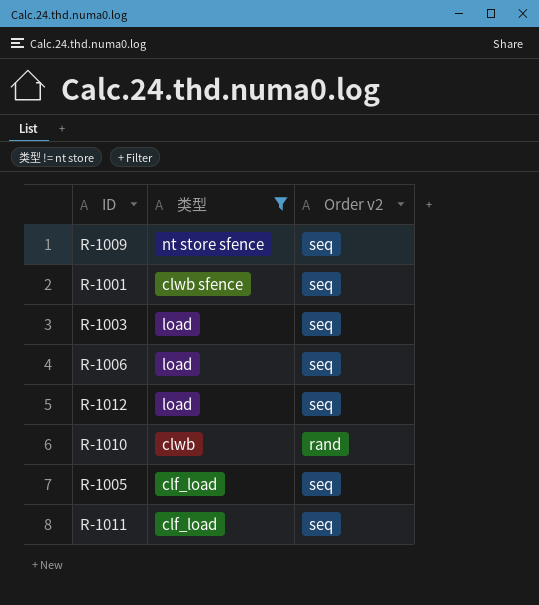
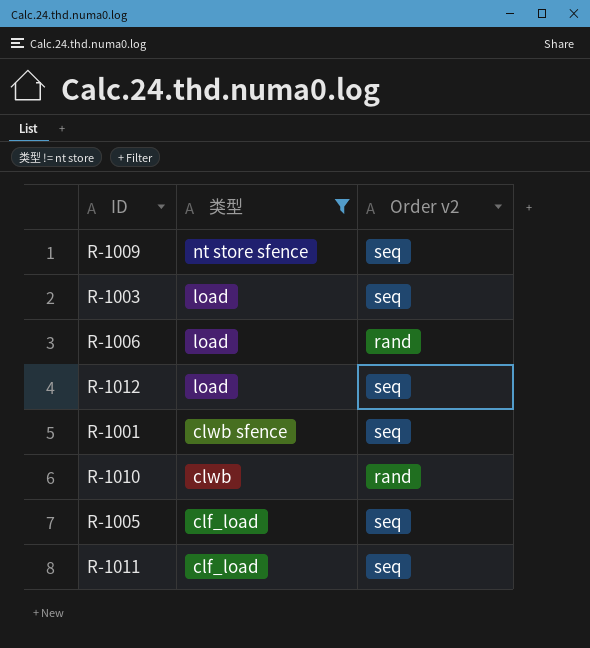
row order: none -> 类型 descending
R-1006 | Order v2: seq -> rand

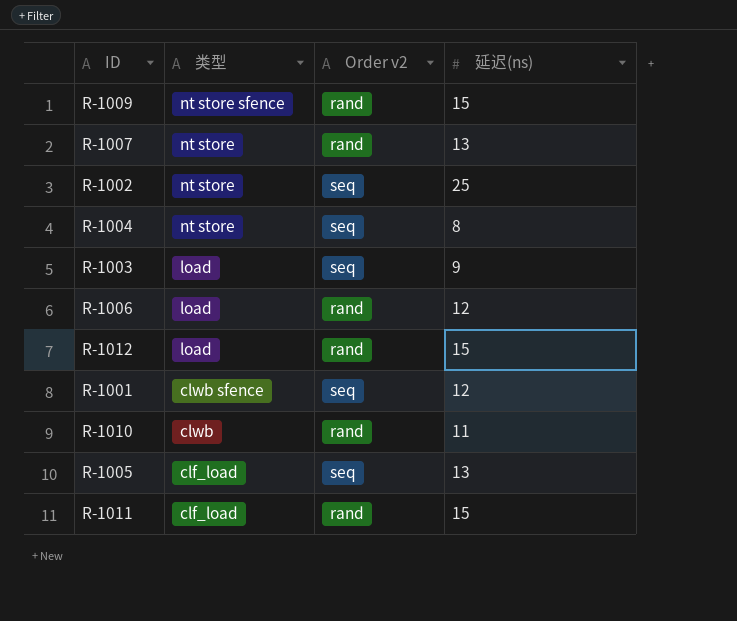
filter: 类型 != nt store -> none
column 延迟(ns) | position: none -> 4
R-1009 | Order v2: seq -> rand
R-1012 | Order v2: seq -> rand
R-1011 | Order v2: seq -> rand

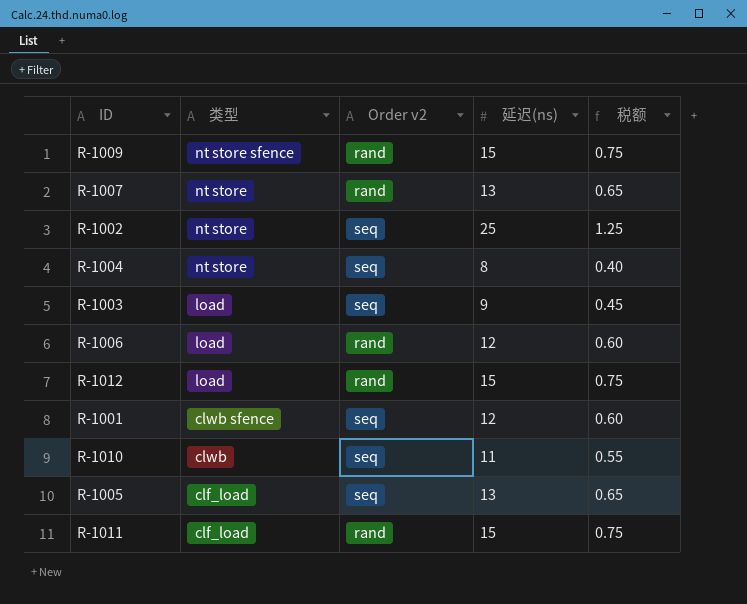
column 税额 | formula: none -> [延迟(ns)] * 0.05
R-1010 | Order v2: rand -> seq

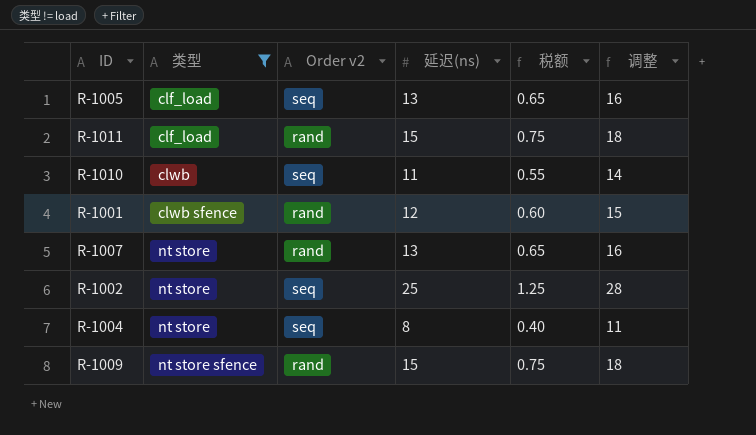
filter: none -> 类型 != load
row order: 类型 descending -> 类型 ascending
column 调整 | formula: none -> [延迟(ns)] + 3
R-1001 | Order v2: seq -> rand

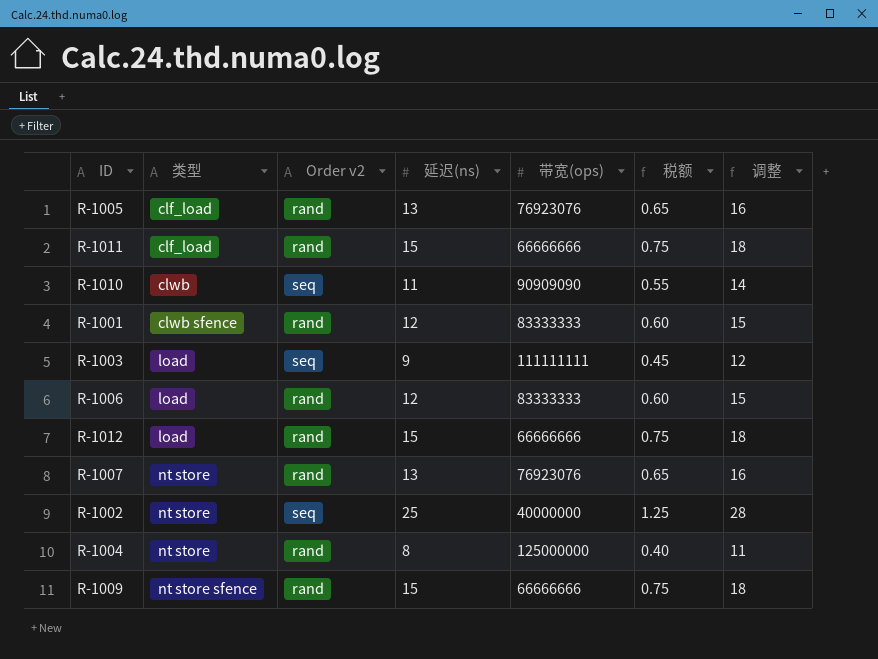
filter: 类型 != load -> none
column 带宽(ops) | position: none -> 5
R-1005 | Order v2: seq -> rand
R-1004 | Order v2: seq -> rand

